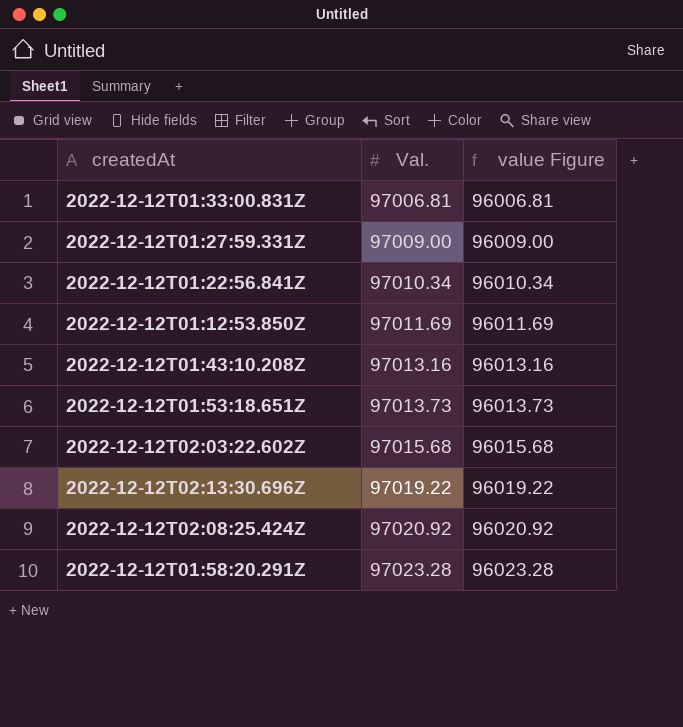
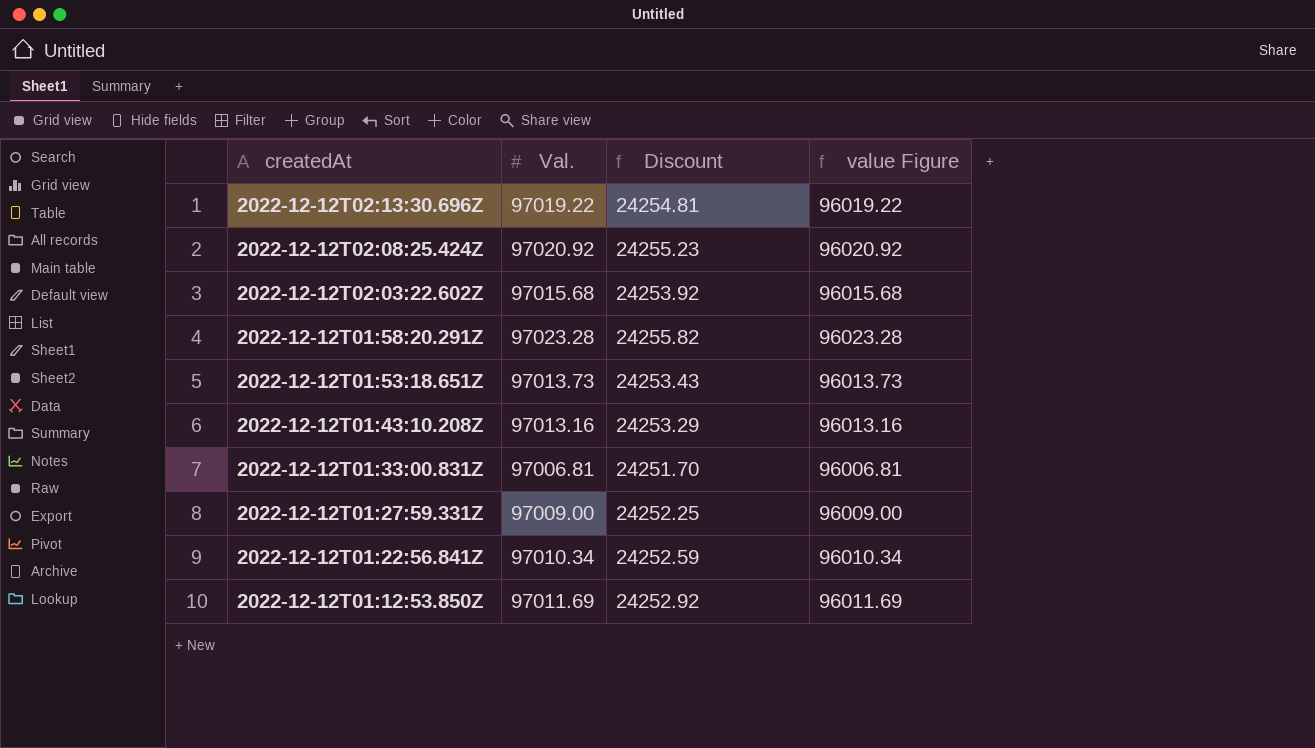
row order: Val. ascending -> createdAt descending
column Discount | formula: none -> [Val.] * 0.25

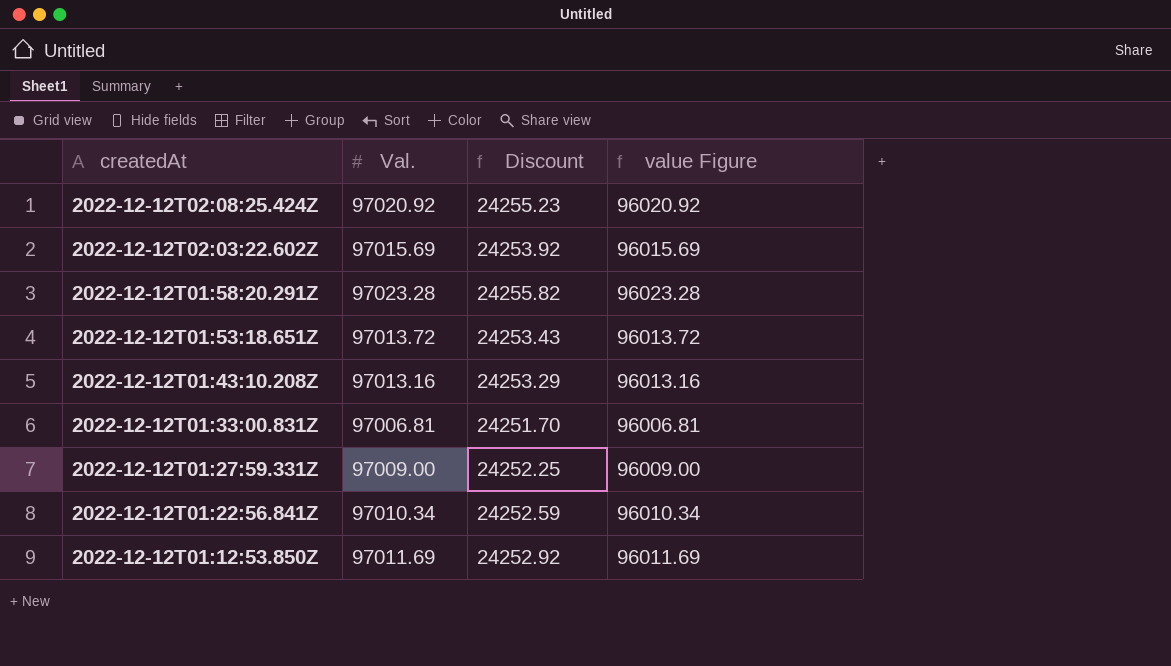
row 2022-12-12T02:13:30.696Z: 97019.22 | 24254.81 | 96019.22 -> none
2022-12-12T02:03:22.602Z | Val.: 97015.68 -> 97015.69
2022-12-12T02:03:22.602Z | value Figure: 96015.68 -> 96015.69
2022-12-12T01:53:18.651Z | Val.: 97013.73 -> 97013.72
2022-12-12T01:53:18.651Z | value Figure: 96013.73 -> 96013.72

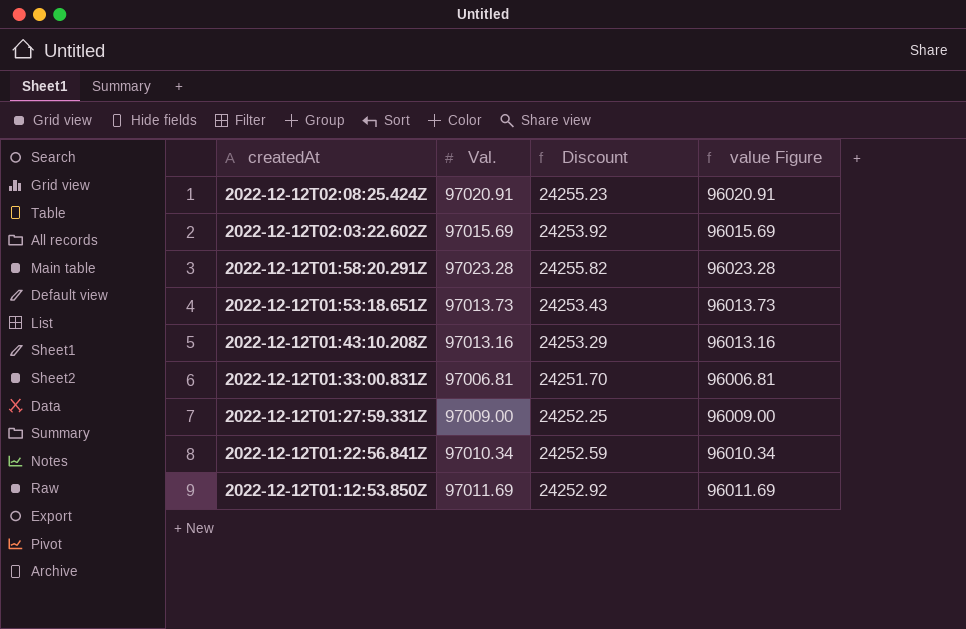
2022-12-12T02:08:25.424Z | Val.: 97020.92 -> 97020.91
2022-12-12T02:08:25.424Z | value Figure: 96020.92 -> 96020.91
2022-12-12T01:53:18.651Z | Val.: 97013.72 -> 97013.73
2022-12-12T01:53:18.651Z | value Figure: 96013.72 -> 96013.73

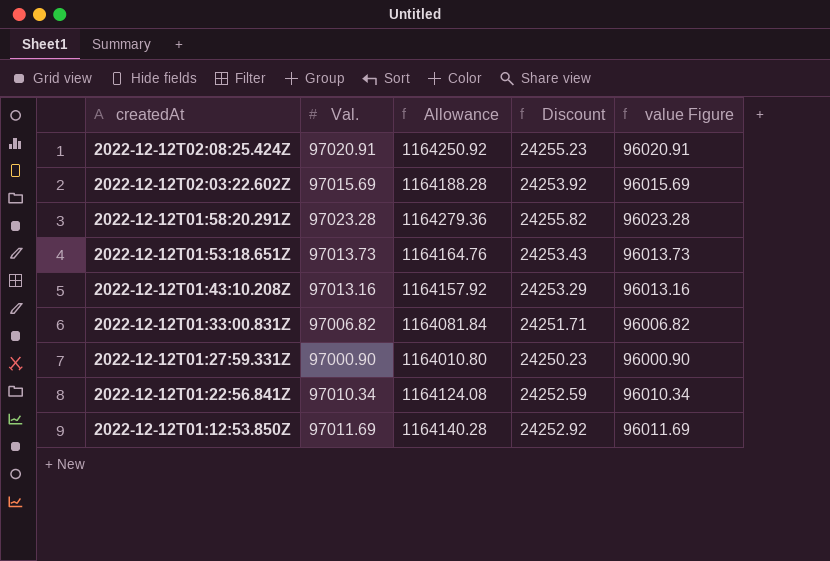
column Allowance | formula: none -> [Val.] * 12
2022-12-12T01:33:00.831Z | Val.: 97006.81 -> 97006.82
2022-12-12T01:33:00.831Z | Discount: 24251.70 -> 24251.71
2022-12-12T01:33:00.831Z | value Figure: 96006.81 -> 96006.82
2022-12-12T01:27:59.331Z | Val.: 97009.00 -> 97000.90
2022-12-12T01:27:59.331Z | Discount: 24252.25 -> 24250.23
2022-12-12T01:27:59.331Z | value Figure: 96009.00 -> 96000.90

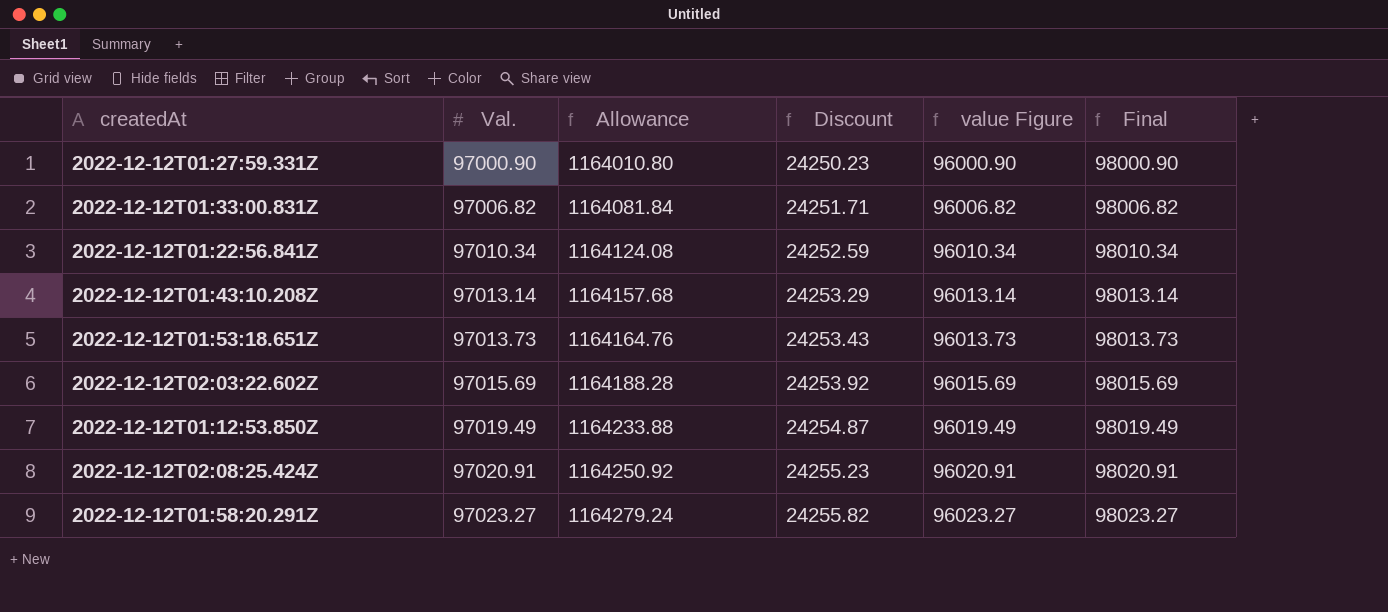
row order: createdAt descending -> Val. ascending
column Final | formula: none -> [Val.] + 1000
2022-12-12T01:43:10.208Z | Val.: 97013.16 -> 97013.14
2022-12-12T01:43:10.208Z | Allowance: 1164157.92 -> 1164157.68
2022-12-12T01:43:10.208Z | value Figure: 96013.16 -> 96013.14
2022-12-12T01:12:53.850Z | Val.: 97011.69 -> 97019.49
2022-12-12T01:12:53.850Z | Allowance: 1164140.28 -> 1164233.88
2022-12-12T01:12:53.850Z | Discount: 24252.92 -> 24254.87
2022-12-12T01:12:53.850Z | value Figure: 96011.69 -> 96019.49
2022-12-12T01:58:20.291Z | Val.: 97023.28 -> 97023.27
2022-12-12T01:58:20.291Z | Allowance: 1164279.36 -> 1164279.24
2022-12-12T01:58:20.291Z | value Figure: 96023.28 -> 96023.27

